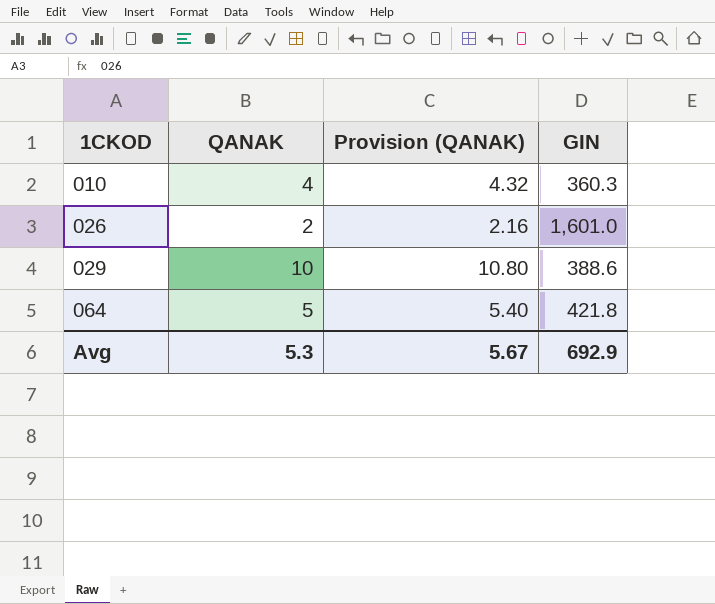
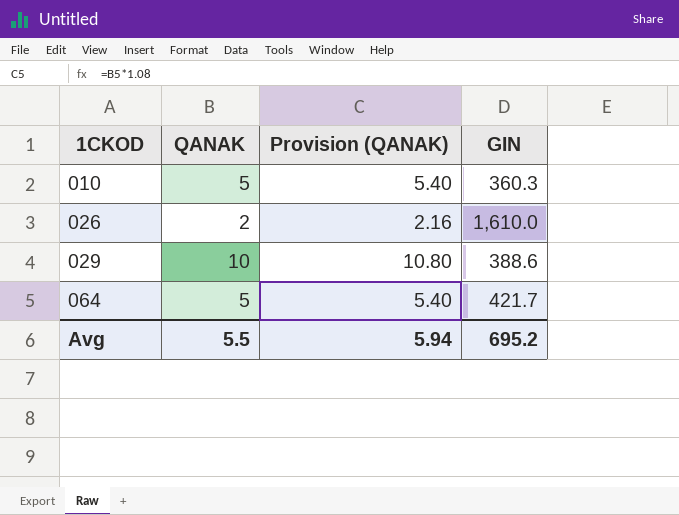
010 | QANAK: 4 -> 5
010 | Provision (QANAK): 4.32 -> 5.40
026 | GIN: 1,601.0 -> 1,610.0
064 | GIN: 421.8 -> 421.7
Avg | QANAK: 5.3 -> 5.5
Avg | Provision (QANAK): 5.67 -> 5.94
Avg | GIN: 692.9 -> 695.2

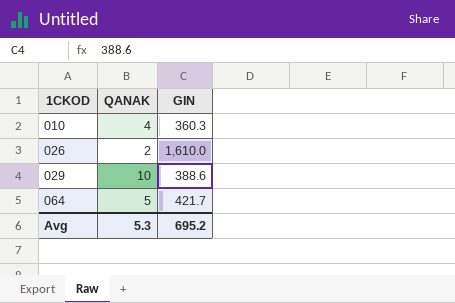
column Provision (QANAK) | formula: [QANAK] * 1.08 -> none
010 | QANAK: 5 -> 4
Avg | QANAK: 5.5 -> 5.3

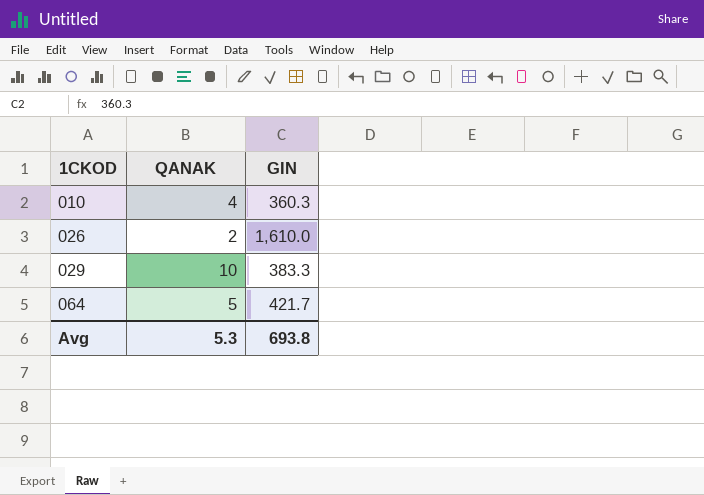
029 | GIN: 388.6 -> 383.3
Avg | GIN: 695.2 -> 693.8

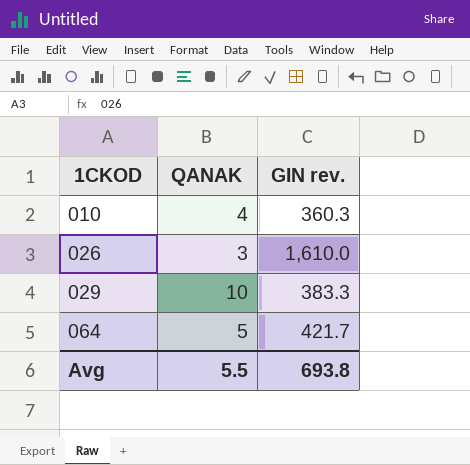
column name: GIN -> GIN rev.
026 | QANAK: 2 -> 3
Avg | QANAK: 5.3 -> 5.5

